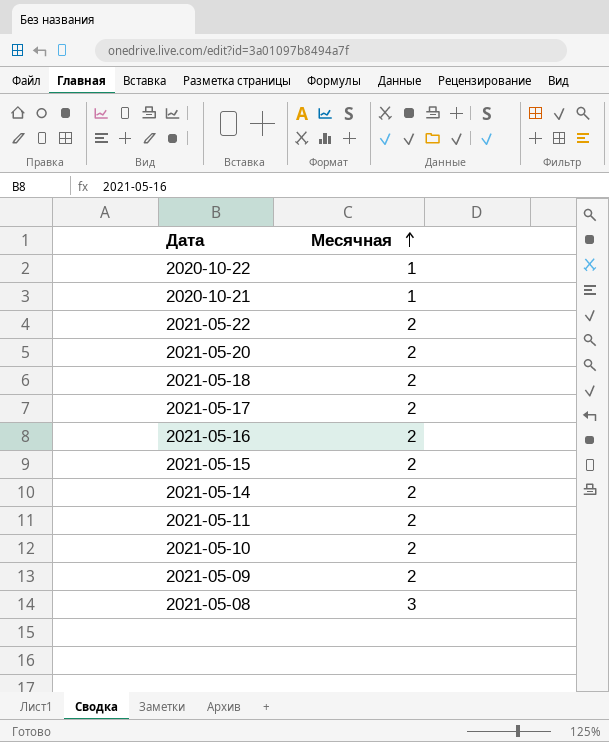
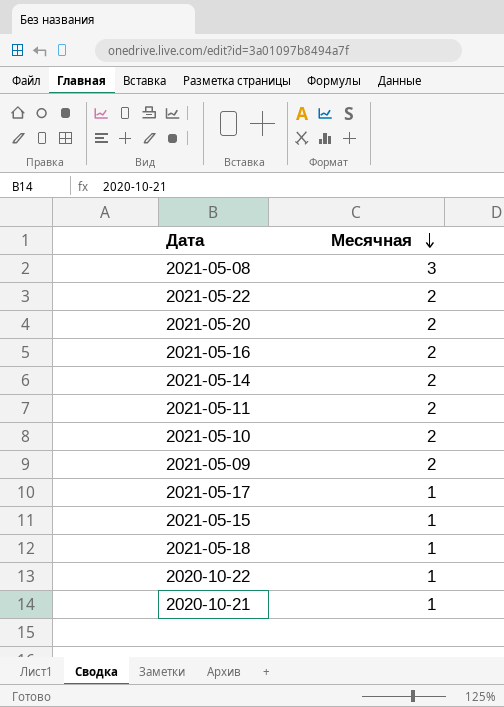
row order: Месячная ascending -> Месячная descending
2021-05-17 | Месячная: 2 -> 1
2021-05-15 | Месячная: 2 -> 1
2021-05-18 | Месячная: 2 -> 1

